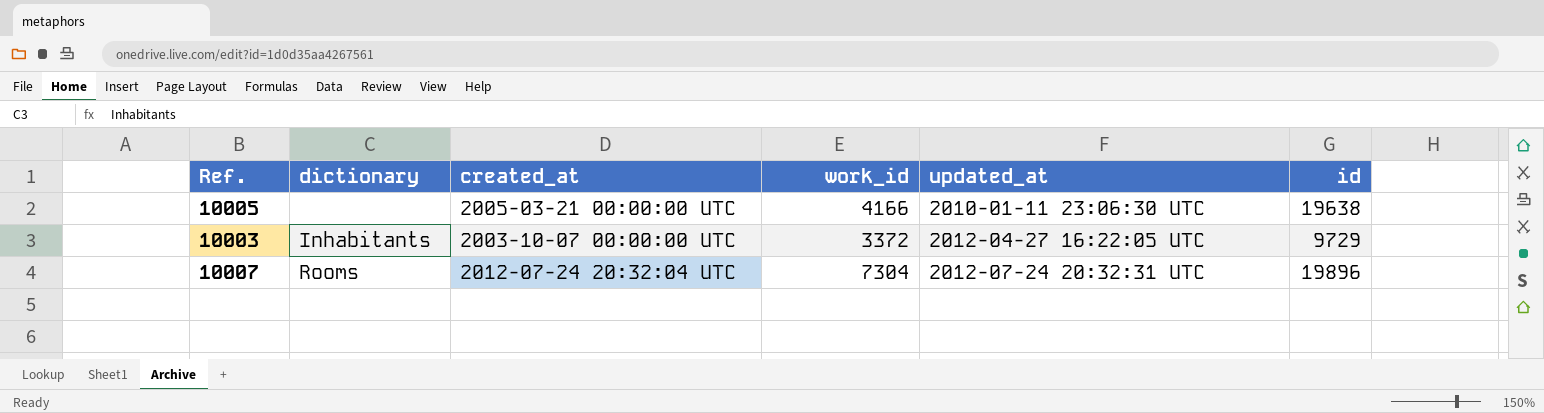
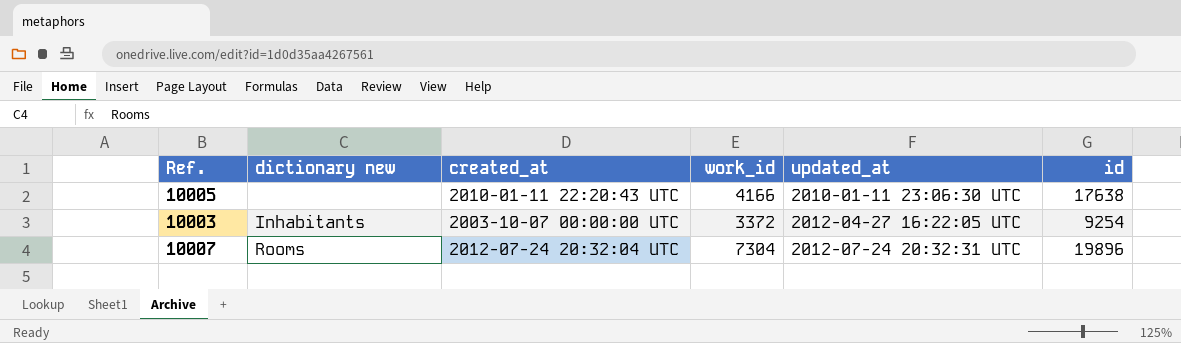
column name: dictionary -> dictionary new
10005 | created_at: 2005-03-21 00:00:00 UTC -> 2010-01-11 22:20:43 UTC
10005 | id: 19638 -> 17638
10003 | id: 9729 -> 9254

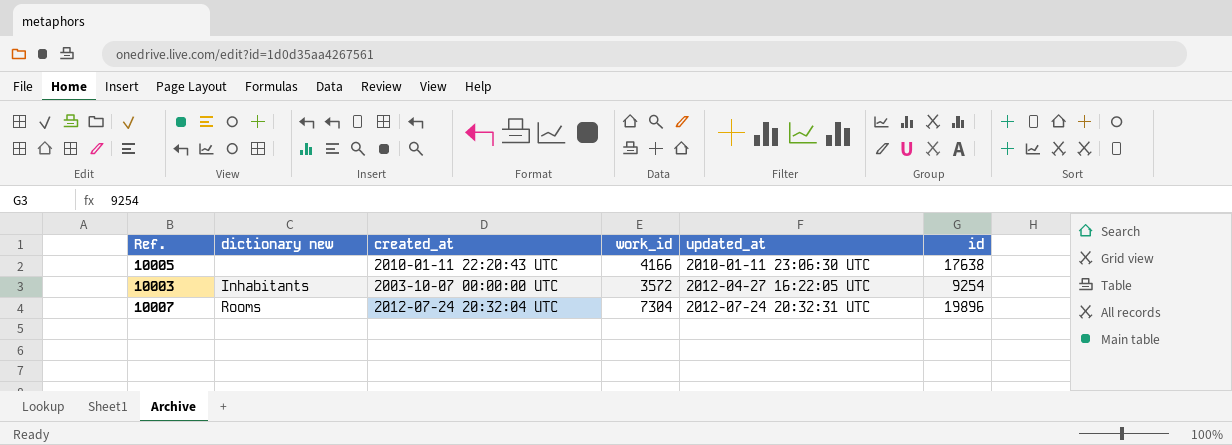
10003 | work_id: 3372 -> 3572

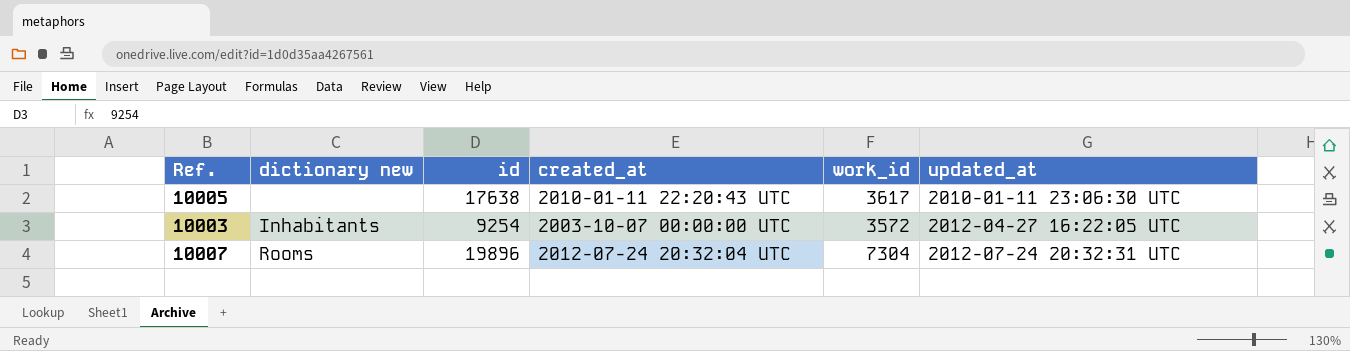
column id | position: 6 -> 3
10005 | work_id: 4166 -> 3617

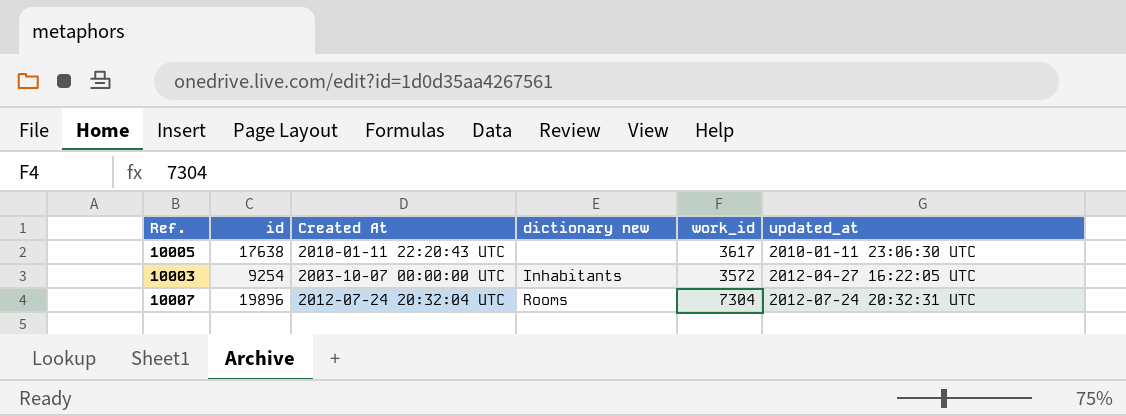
column name: created_at -> Created At
column dictionary new | position: 2 -> 4

